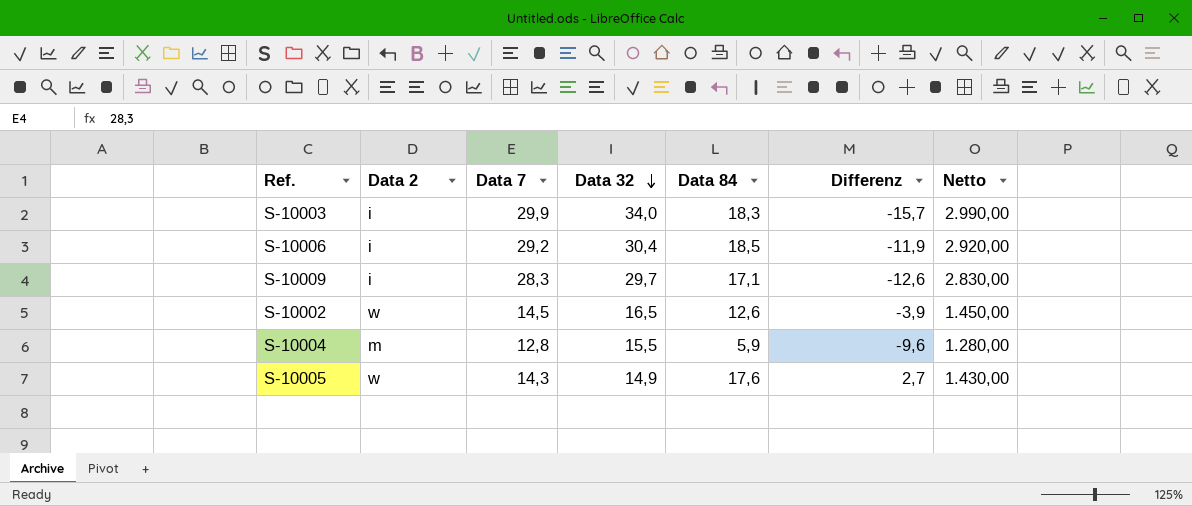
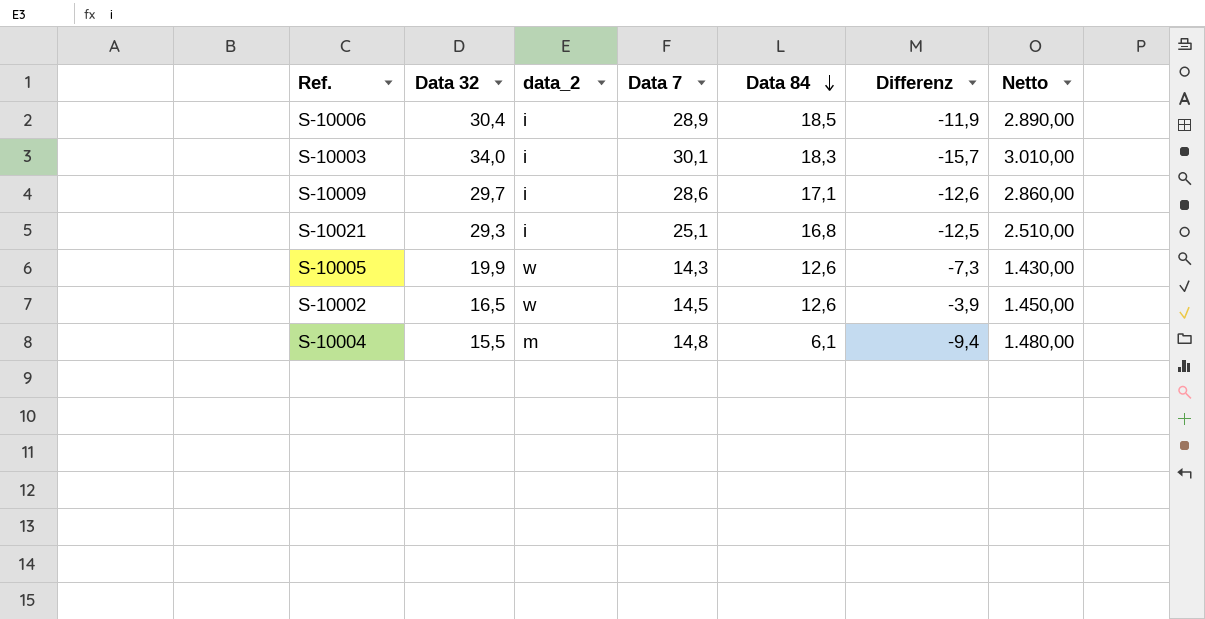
row order: Data 32 descending -> Data 84 descending
column Data 32 | position: 4 -> 2
column name: Data 2 -> data_2
S-10006 | Data 7: 29,2 -> 28,9
S-10006 | Netto: 2.920,00 -> 2.890,00
S-10003 | Data 7: 29,9 -> 30,1
S-10003 | Netto: 2.990,00 -> 3.010,00
S-10009 | Data 7: 28,3 -> 28,6
S-10009 | Netto: 2.830,00 -> 2.860,00
row S-10021: none -> 29,3 | i | 25,1 | 16,8 | -12,5 | 2.510,00
S-10005 | Data 32: 14,9 -> 19,9
S-10005 | Data 84: 17,6 -> 12,6
S-10005 | Differenz: 2,7 -> -7,3
S-10004 | Data 7: 12,8 -> 14,8
S-10004 | Data 84: 5,9 -> 6,1
S-10004 | Differenz: -9,6 -> -9,4
S-10004 | Netto: 1.280,00 -> 1.480,00

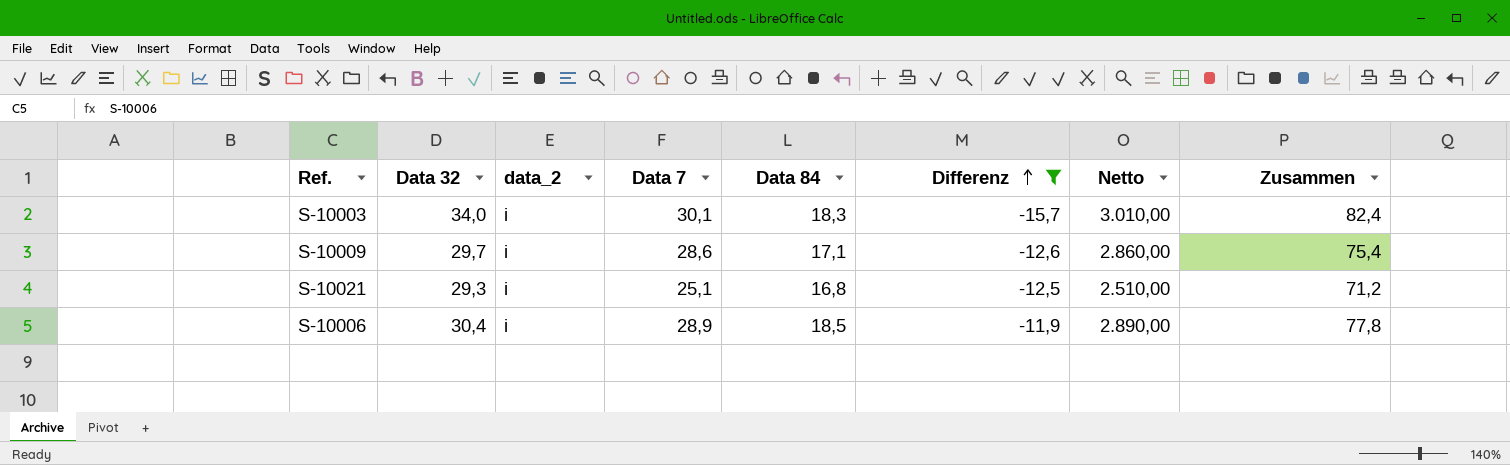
filter: none -> Differenz <= -11,9
row order: Data 84 descending -> Differenz ascending
column Zusammen | formula: none -> [Data 32] + [Data 7] + [Data 84]

